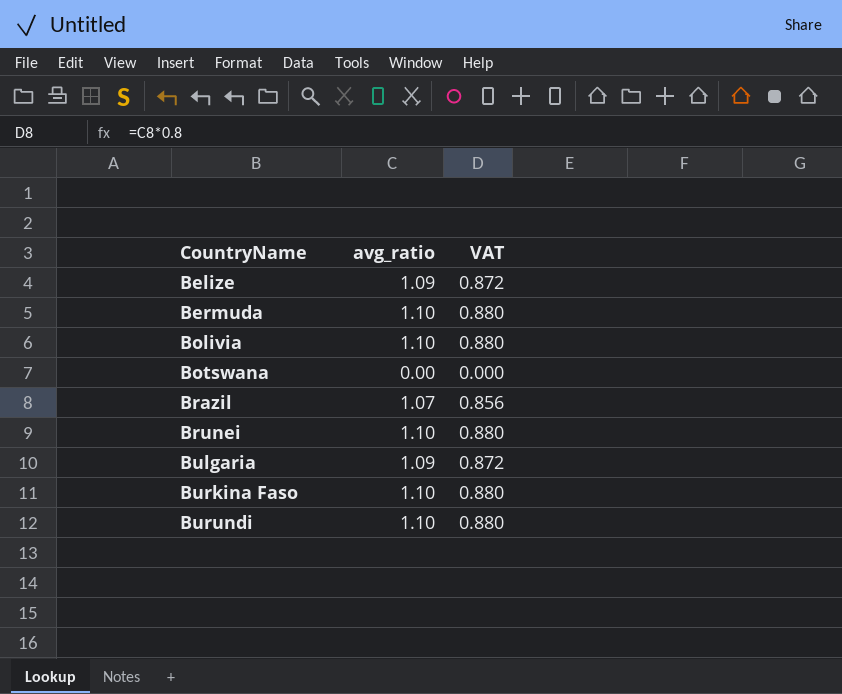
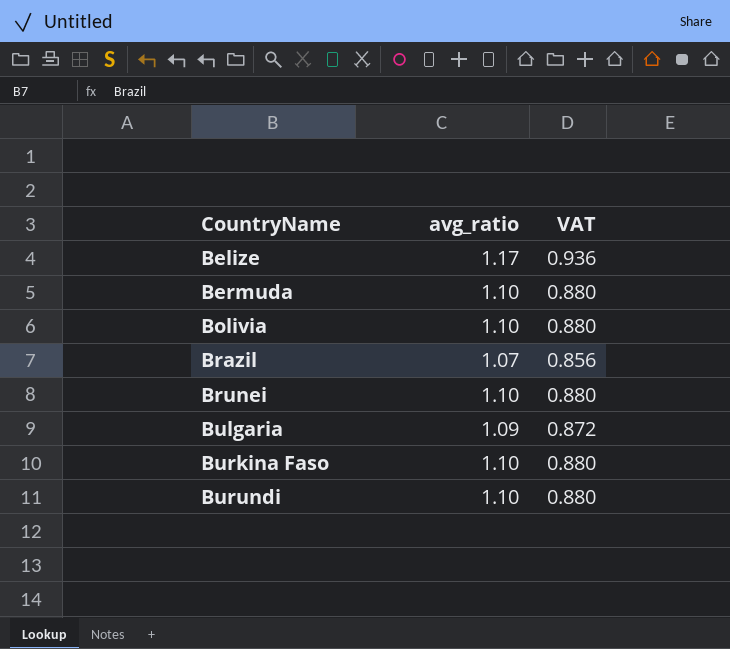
row Botswana: 0.00 | 0.000 -> none
Belize | avg_ratio: 1.09 -> 1.17
Belize | VAT: 0.872 -> 0.936

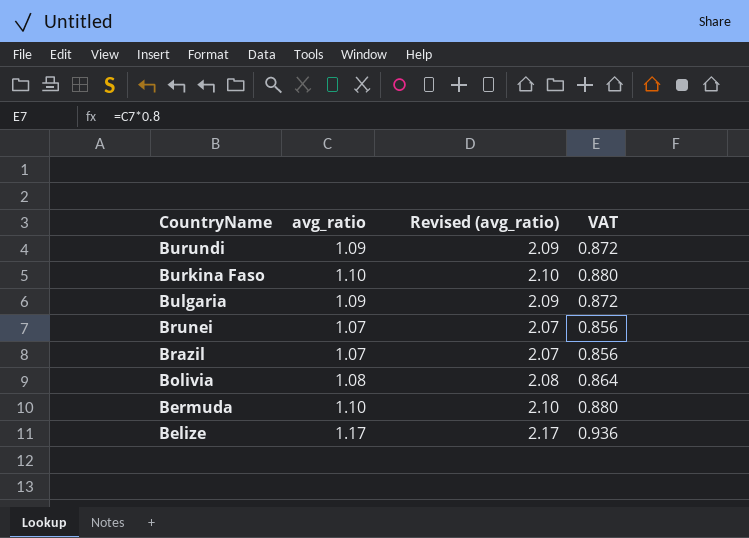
row order: CountryName ascending -> CountryName descending
column Revised (avg_ratio) | formula: none -> [avg_ratio] + 1
Burundi | avg_ratio: 1.10 -> 1.09
Burundi | VAT: 0.880 -> 0.872
Brunei | avg_ratio: 1.10 -> 1.07
Brunei | VAT: 0.880 -> 0.856
Bolivia | avg_ratio: 1.10 -> 1.08
Bolivia | VAT: 0.880 -> 0.864

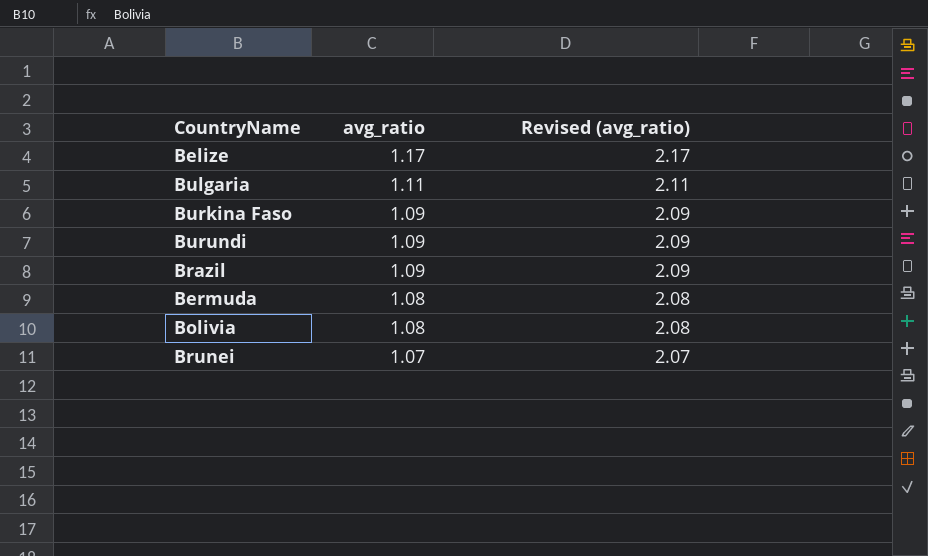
row order: CountryName descending -> avg_ratio descending
column VAT | formula: [avg_ratio] * 0.8 -> none
Bulgaria | avg_ratio: 1.09 -> 1.11
Bulgaria | Revised (avg_ratio): 2.09 -> 2.11
Burkina Faso | avg_ratio: 1.10 -> 1.09
Burkina Faso | Revised (avg_ratio): 2.10 -> 2.09
Brazil | avg_ratio: 1.07 -> 1.09
Brazil | Revised (avg_ratio): 2.07 -> 2.09
Bermuda | avg_ratio: 1.10 -> 1.08
Bermuda | Revised (avg_ratio): 2.10 -> 2.08

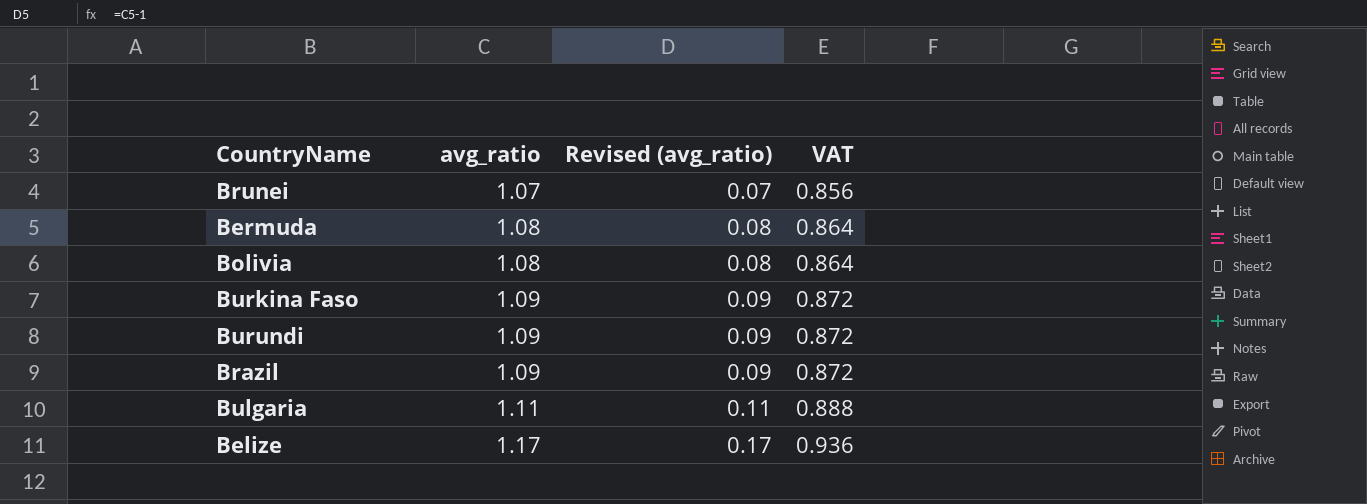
row order: avg_ratio descending -> avg_ratio ascending
column Revised (avg_ratio) | formula: [avg_ratio] + 1 -> [avg_ratio] - 1
column VAT | formula: none -> [avg_ratio] * 0.8

